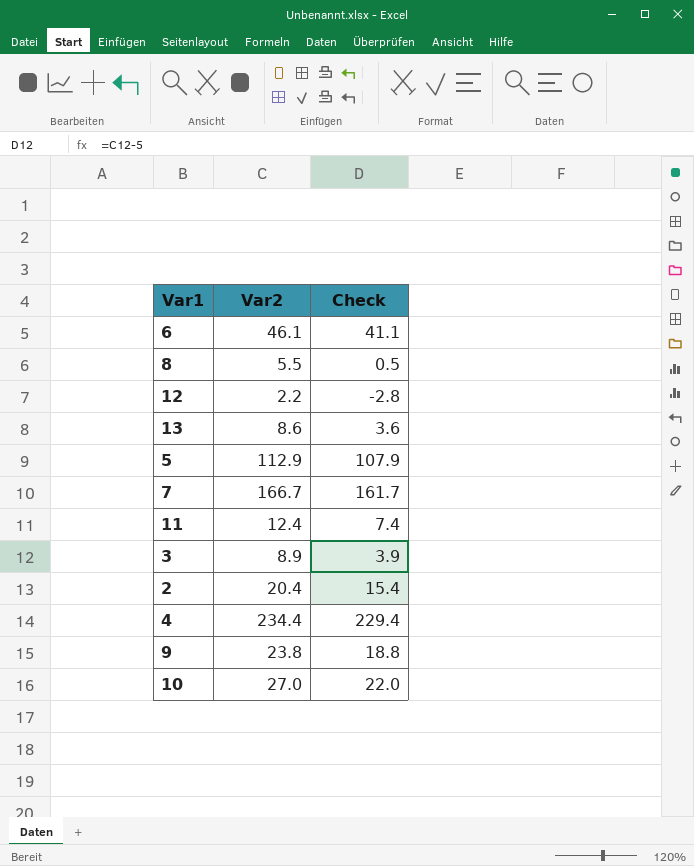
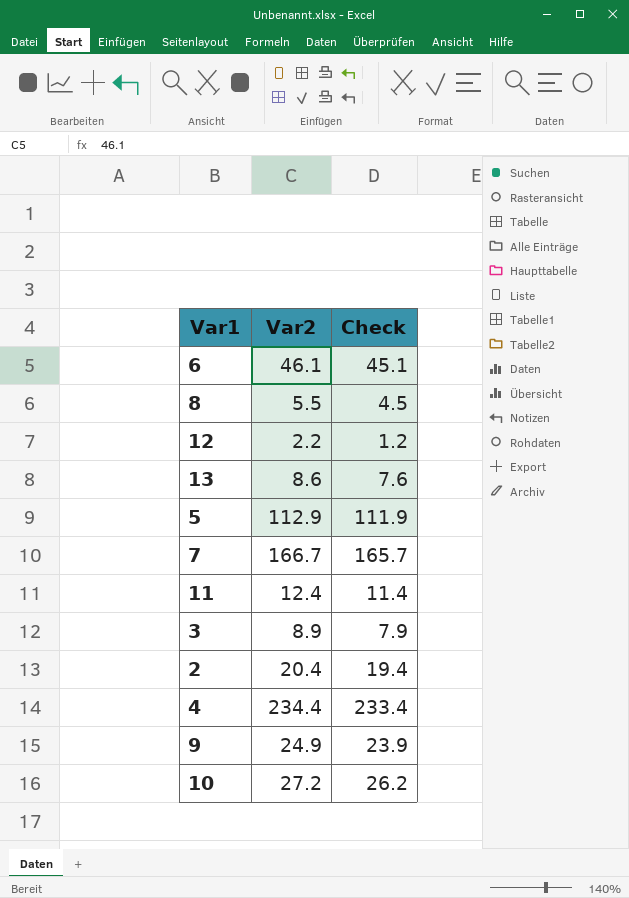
column Check | formula: [Var2] - 5 -> [Var2] - 1
9 | Var2: 23.8 -> 24.9
10 | Var2: 27.0 -> 27.2

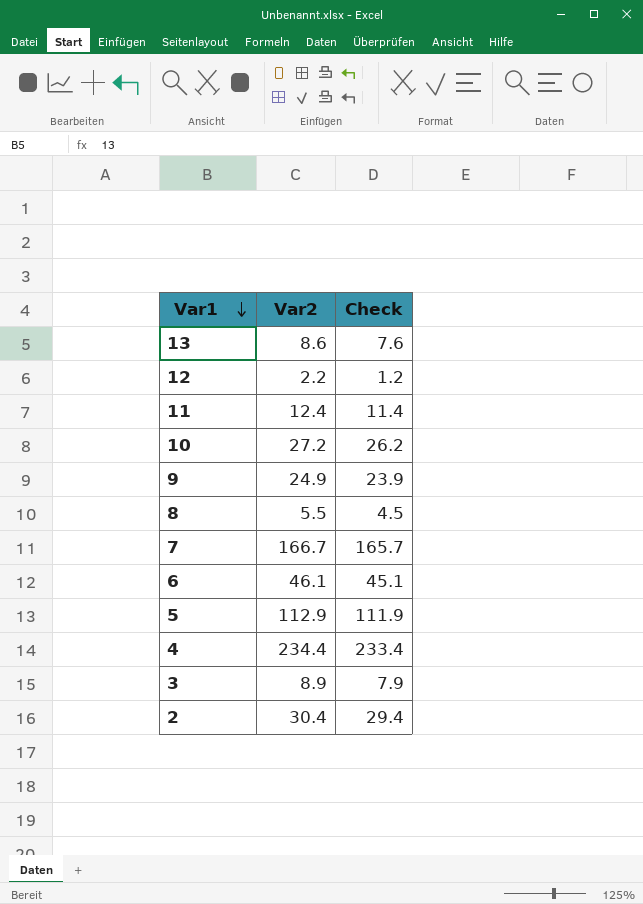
row order: none -> Var1 descending
2 | Var2: 20.4 -> 30.4
2 | Check: 19.4 -> 29.4

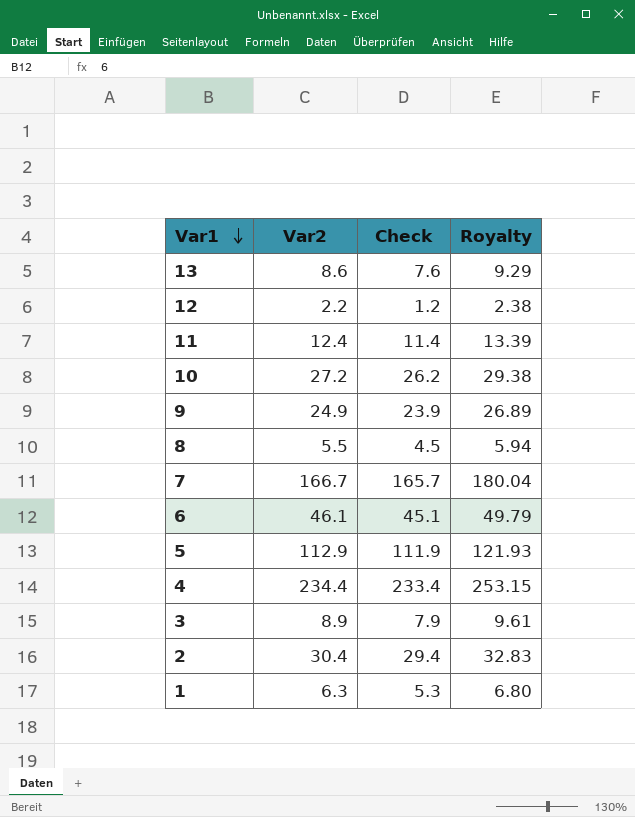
column Royalty | formula: none -> [Var2] * 1.08
row 1: none -> 6.3 | 5.3 | 6.80

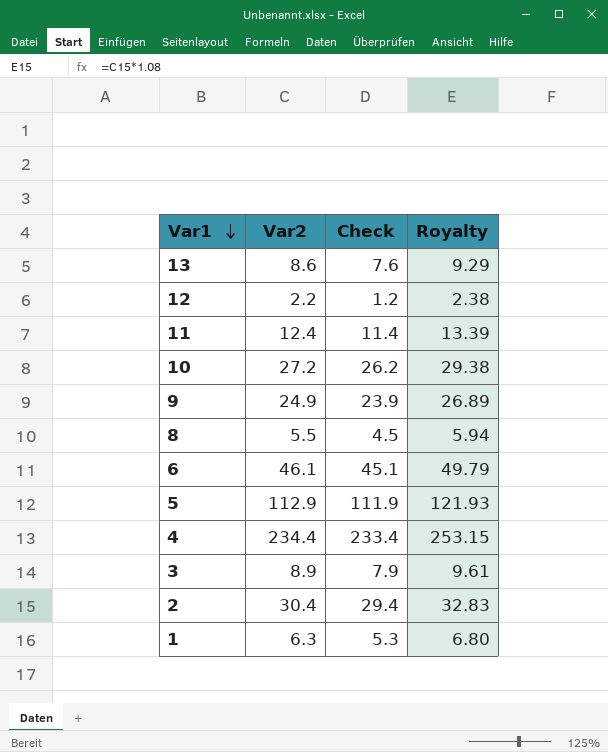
row 7: 166.7 | 165.7 | 180.04 -> none

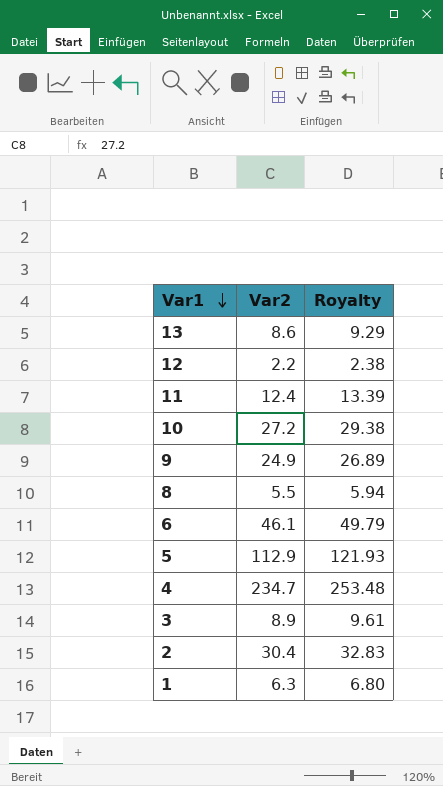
column Check | formula: [Var2] - 1 -> none
4 | Var2: 234.4 -> 234.7
4 | Royalty: 253.15 -> 253.48

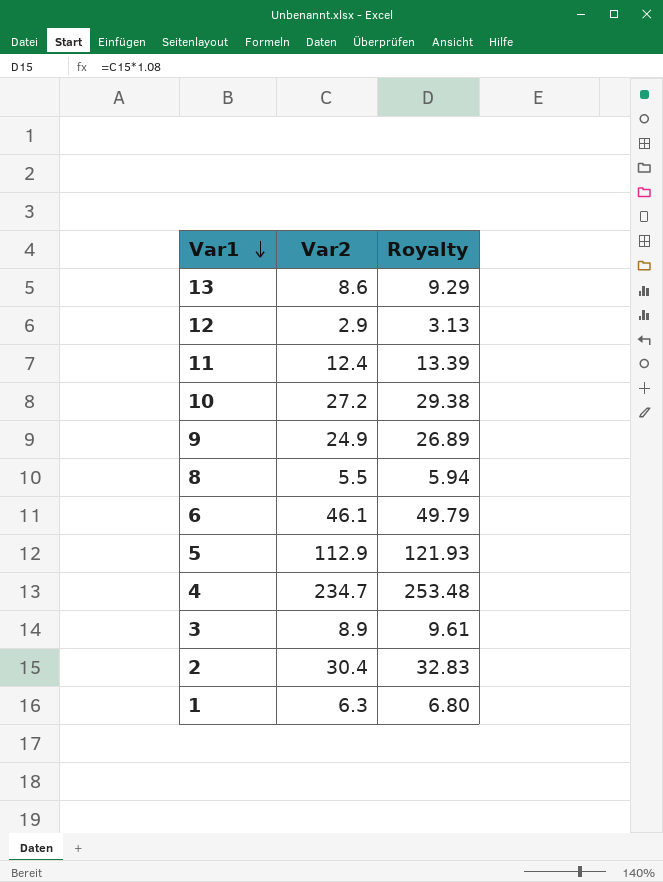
12 | Var2: 2.2 -> 2.9
12 | Royalty: 2.38 -> 3.13

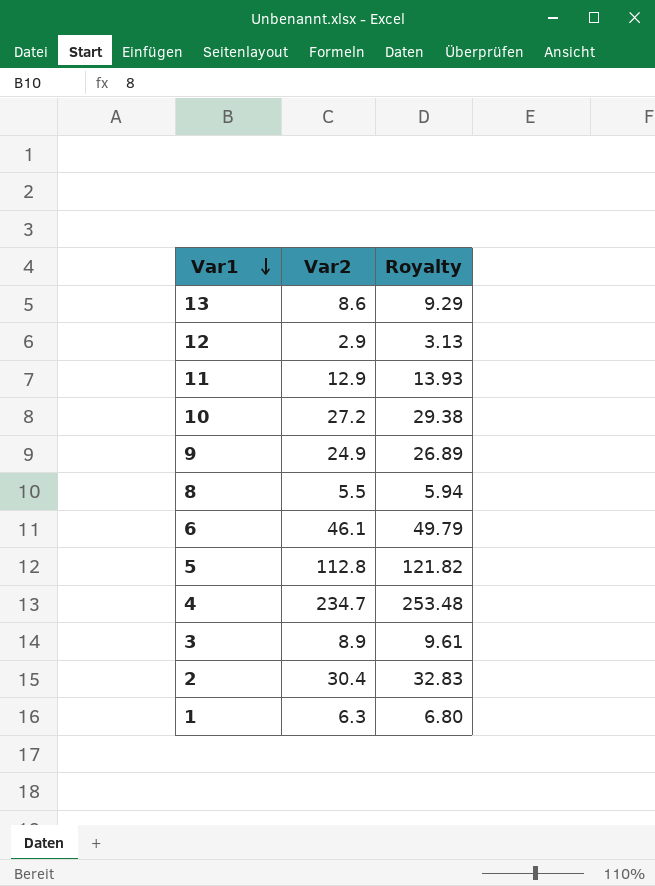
11 | Var2: 12.4 -> 12.9
11 | Royalty: 13.39 -> 13.93
5 | Var2: 112.9 -> 112.8
5 | Royalty: 121.93 -> 121.82

